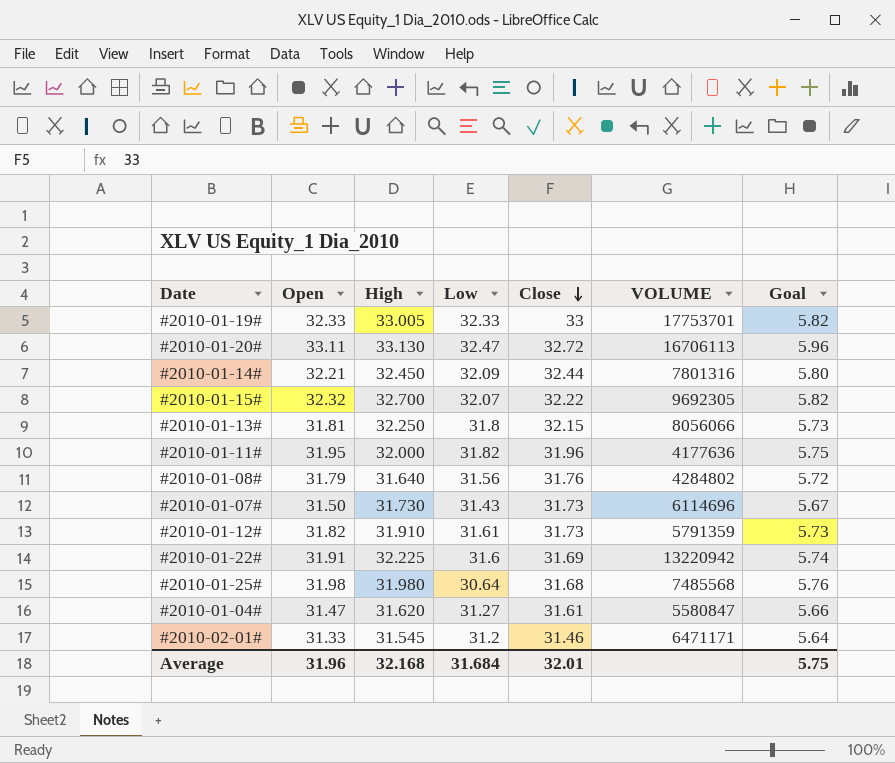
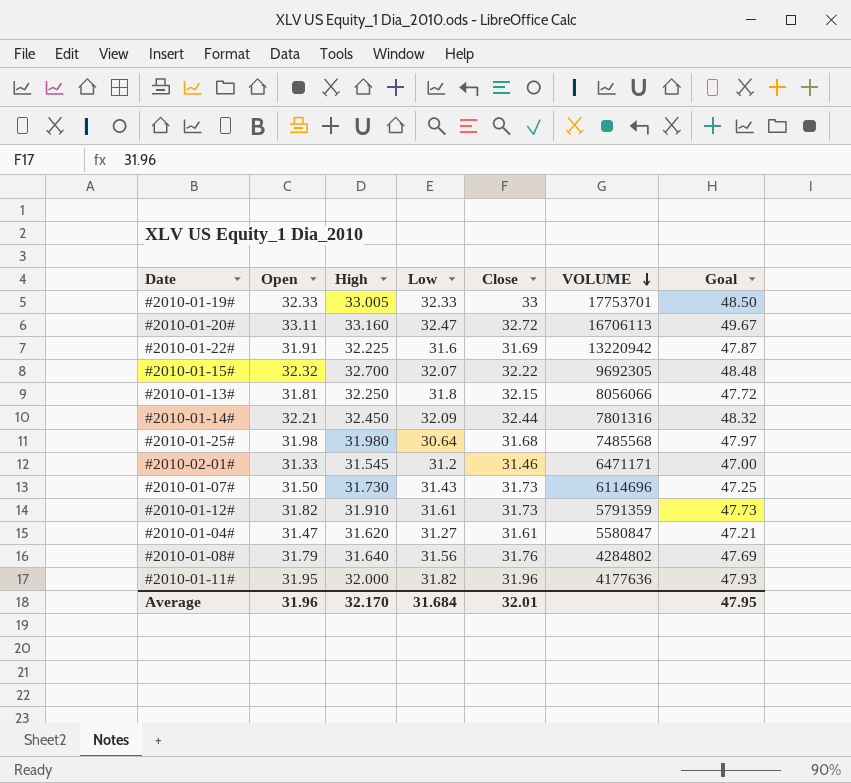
row order: Close descending -> VOLUME descending
column Goal | formula: [Open] * 0.18 -> [Open] * 1.5
#2010-01-20# | High: 33.130 -> 33.160
Average | High: 32.168 -> 32.170
Average | Goal: 5.75 -> 47.95

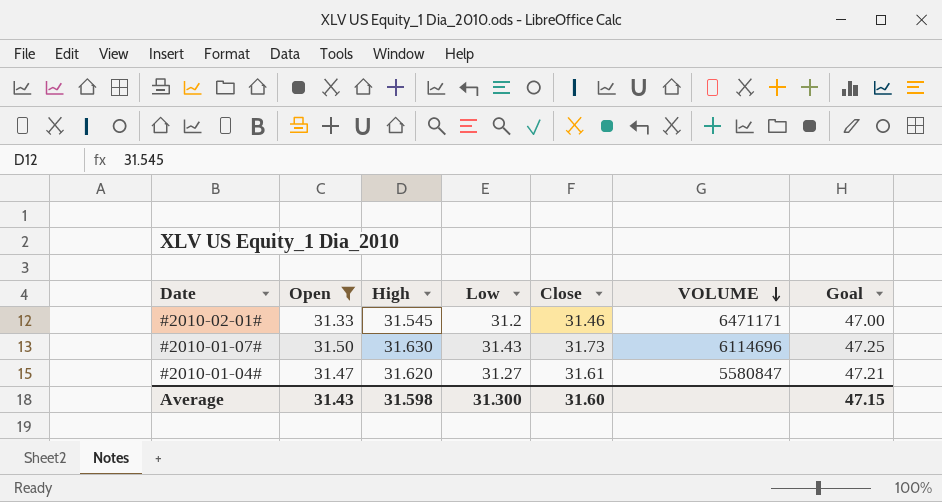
filter: none -> Open <= 31.50
#2010-01-07# | High: 31.730 -> 31.630
Average | Open: 31.96 -> 31.43
Average | High: 32.170 -> 31.598
Average | Low: 31.684 -> 31.300
Average | Close: 32.01 -> 31.60
Average | Goal: 47.95 -> 47.15

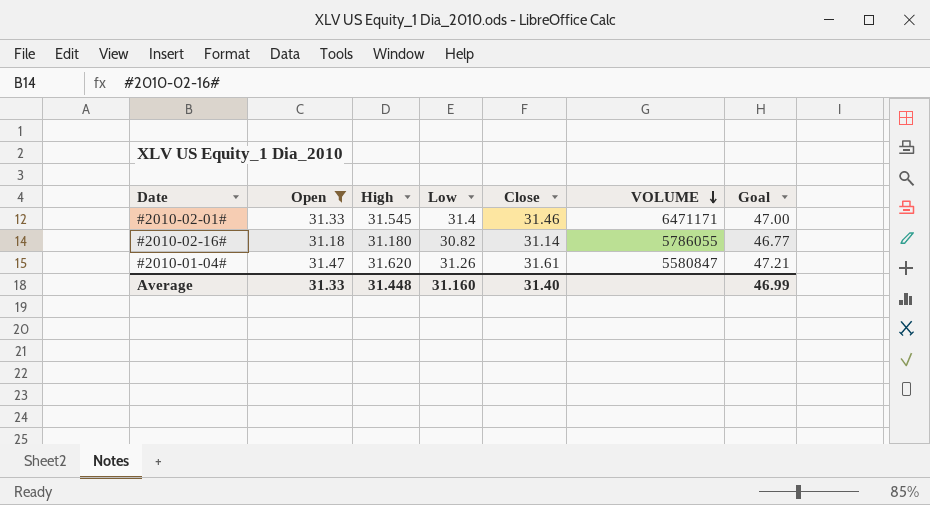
row #2010-01-07#: 31.50 | 31.630 | 31.43 | 31.73 | 6114696 | 47.25 -> none
#2010-02-01# | Low: 31.2 -> 31.4
row #2010-02-16#: none -> 31.18 | 31.180 | 30.82 | 31.14 | 5786055 | 46.77
#2010-01-04# | Low: 31.27 -> 31.26
Average | Open: 31.43 -> 31.33
Average | High: 31.598 -> 31.448
Average | Low: 31.300 -> 31.160
Average | Close: 31.60 -> 31.40
Average | Goal: 47.15 -> 46.99

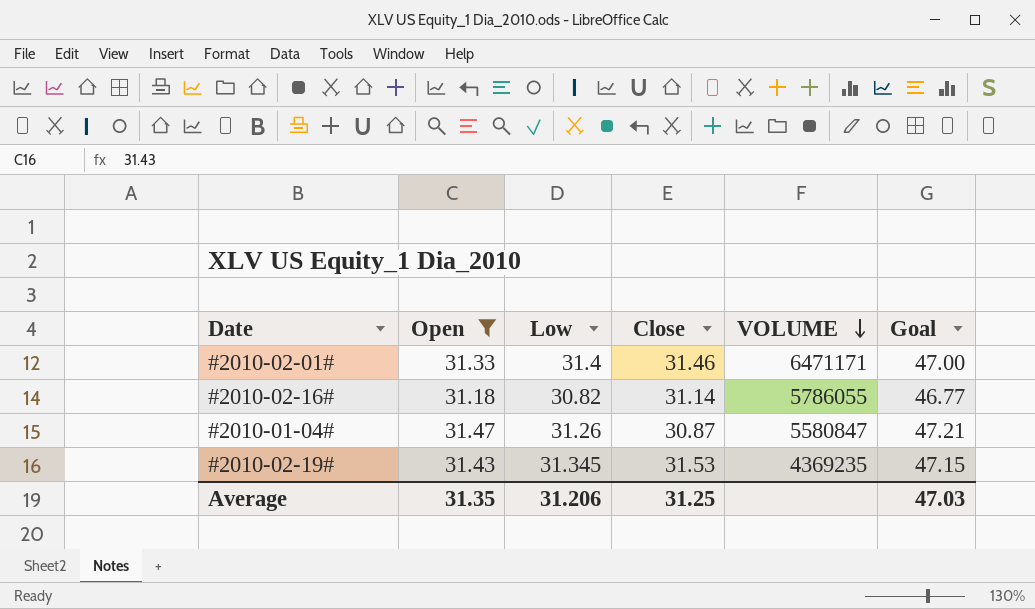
column High | position: 3 -> none
#2010-01-04# | Close: 31.61 -> 30.87
row #2010-02-19#: none -> 31.43 | 31.345 | 31.53 | 4369235 | 47.15
Average | Open: 31.33 -> 31.35
Average | Low: 31.160 -> 31.206
Average | Close: 31.40 -> 31.25
Average | Goal: 46.99 -> 47.03

